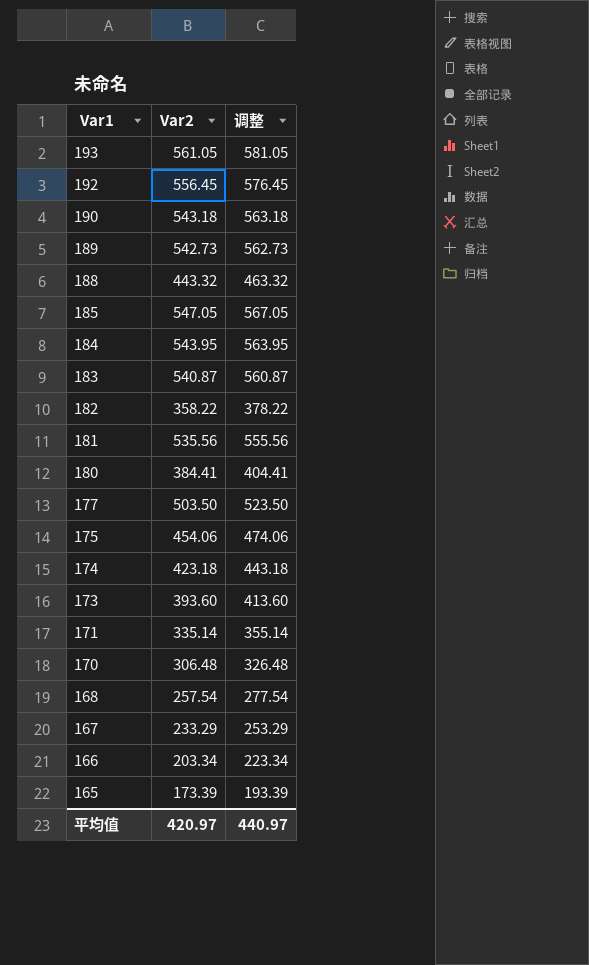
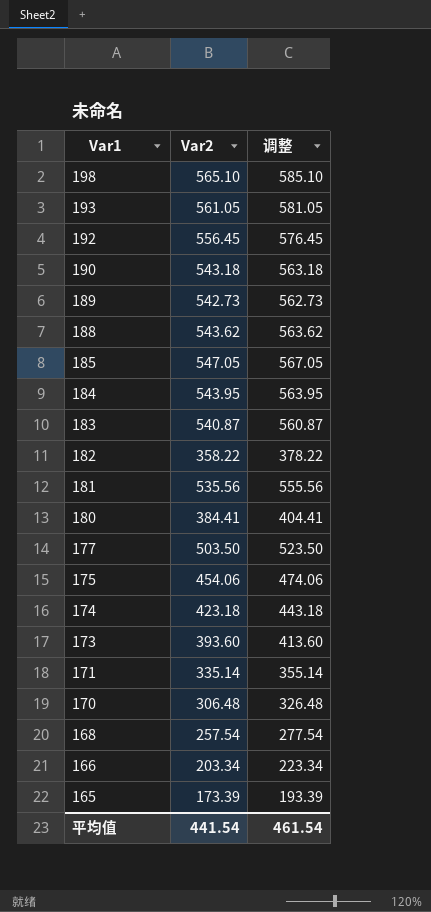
row 167: 233.29 | 253.29 -> none
row 198: none -> 565.10 | 585.10
188 | Var2: 443.32 -> 543.62
188 | 调整: 463.32 -> 563.62
平均值 | Var2: 420.97 -> 441.54
平均值 | 调整: 440.97 -> 461.54

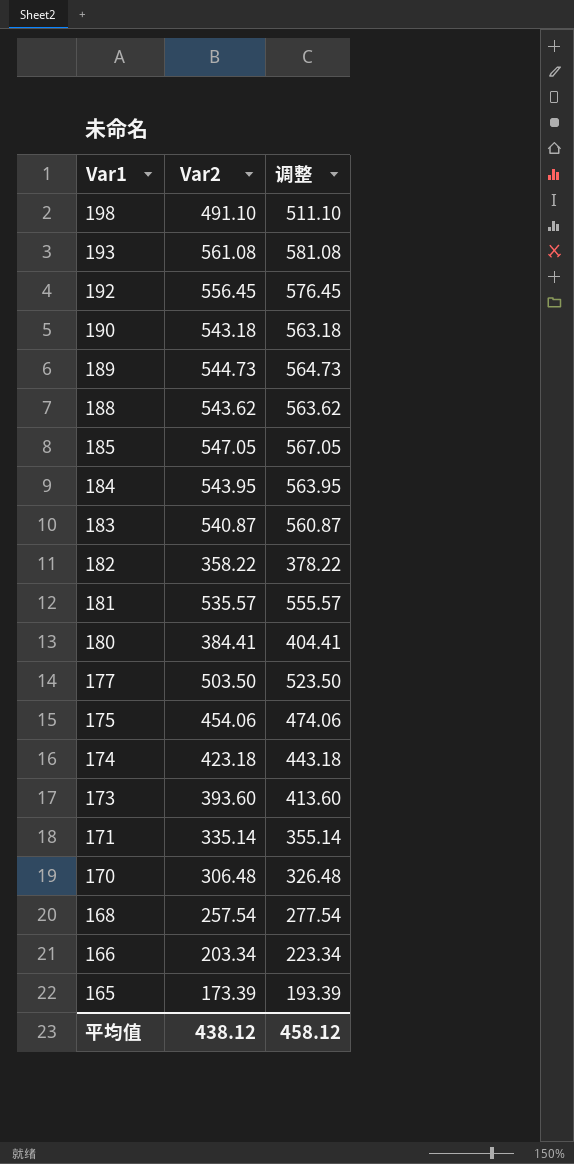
198 | Var2: 565.10 -> 491.10
198 | 调整: 585.10 -> 511.10
193 | Var2: 561.05 -> 561.08
193 | 调整: 581.05 -> 581.08
189 | Var2: 542.73 -> 544.73
189 | 调整: 562.73 -> 564.73
181 | Var2: 535.56 -> 535.57
181 | 调整: 555.56 -> 555.57
平均值 | Var2: 441.54 -> 438.12
平均值 | 调整: 461.54 -> 458.12

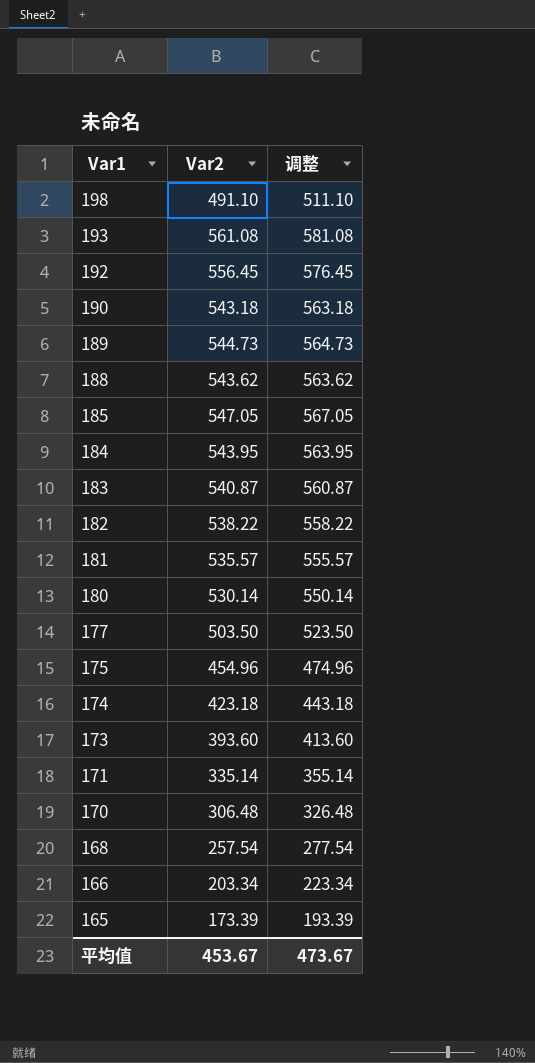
182 | Var2: 358.22 -> 538.22
182 | 调整: 378.22 -> 558.22
180 | Var2: 384.41 -> 530.14
180 | 调整: 404.41 -> 550.14
175 | Var2: 454.06 -> 454.96
175 | 调整: 474.06 -> 474.96
平均值 | Var2: 438.12 -> 453.67
平均值 | 调整: 458.12 -> 473.67

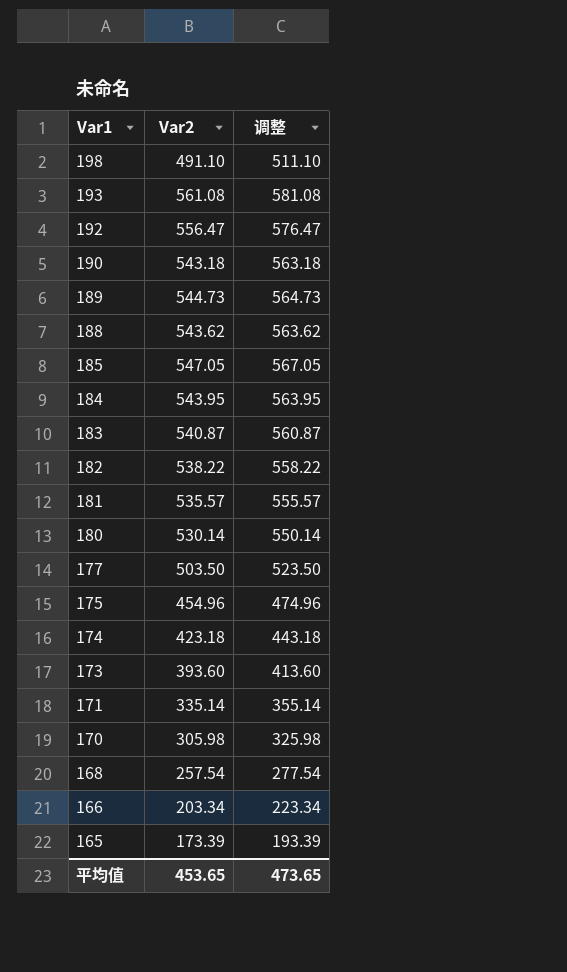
192 | Var2: 556.45 -> 556.47
192 | 调整: 576.45 -> 576.47
170 | Var2: 306.48 -> 305.98
170 | 调整: 326.48 -> 325.98
平均值 | Var2: 453.67 -> 453.65
平均值 | 调整: 473.67 -> 473.65

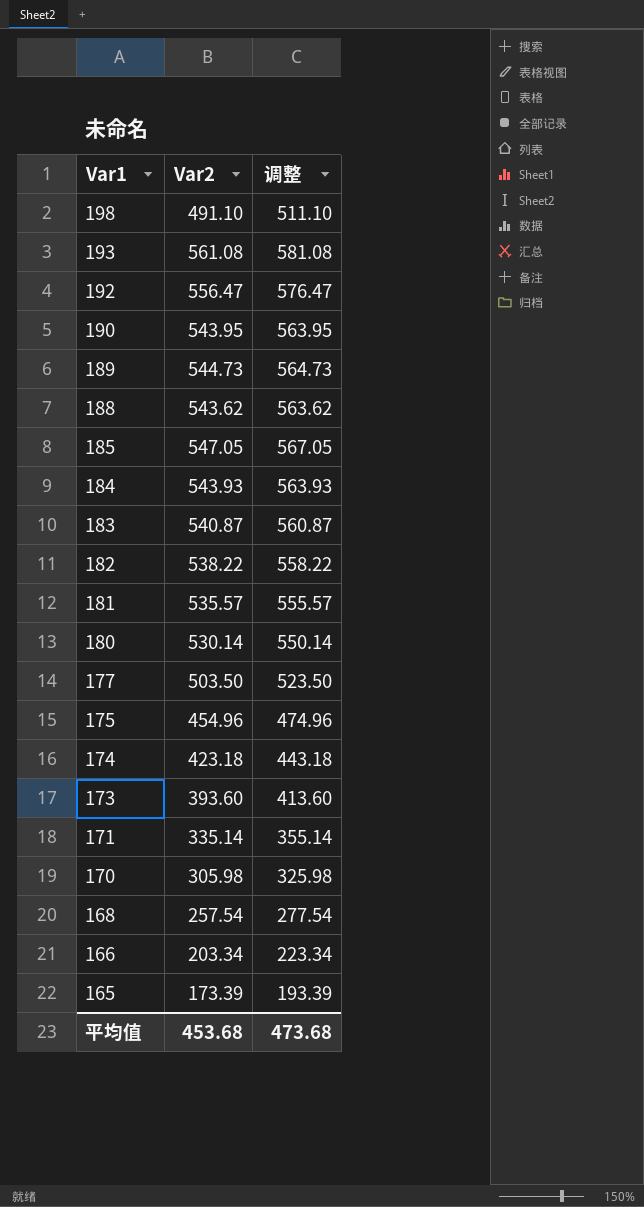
190 | Var2: 543.18 -> 543.95
190 | 调整: 563.18 -> 563.95
184 | Var2: 543.95 -> 543.93
184 | 调整: 563.95 -> 563.93
平均值 | Var2: 453.65 -> 453.68
平均值 | 调整: 473.65 -> 473.68

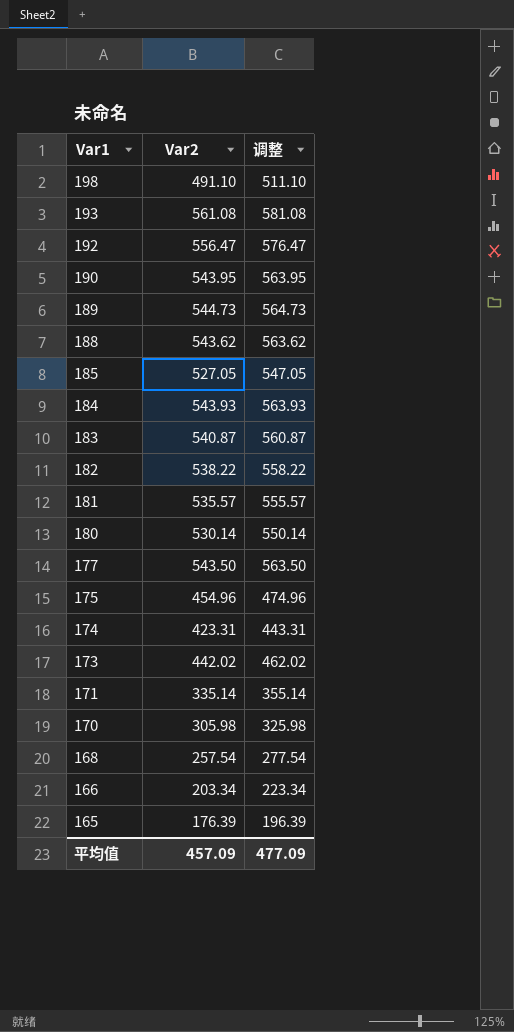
185 | Var2: 547.05 -> 527.05
185 | 调整: 567.05 -> 547.05
177 | Var2: 503.50 -> 543.50
177 | 调整: 523.50 -> 563.50
174 | Var2: 423.18 -> 423.31
174 | 调整: 443.18 -> 443.31
173 | Var2: 393.60 -> 442.02
173 | 调整: 413.60 -> 462.02
165 | Var2: 173.39 -> 176.39
165 | 调整: 193.39 -> 196.39
平均值 | Var2: 453.68 -> 457.09
平均值 | 调整: 473.68 -> 477.09

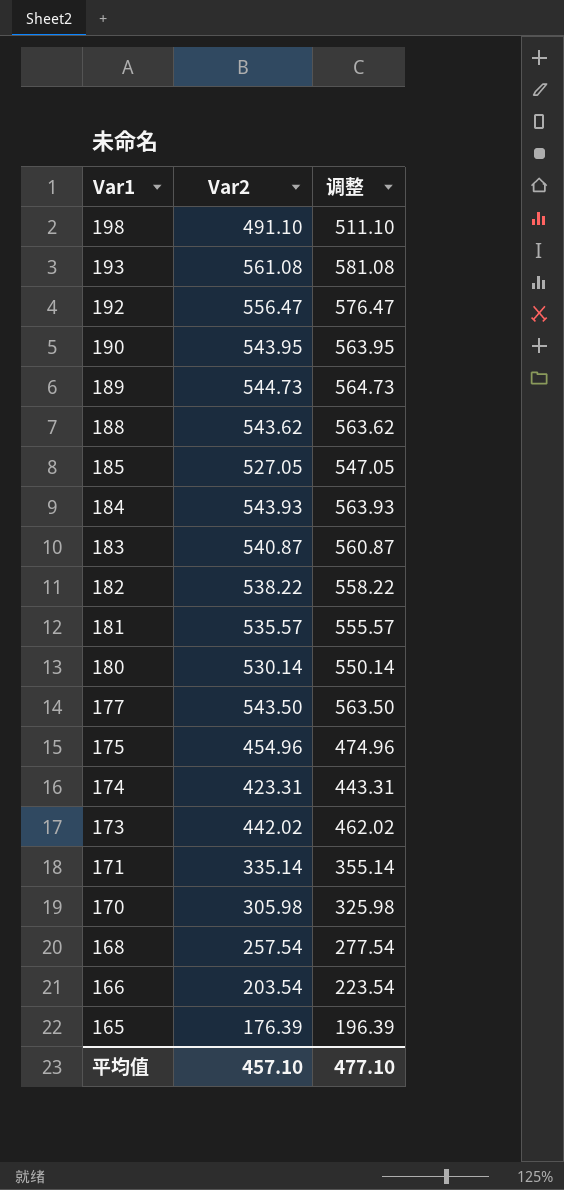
166 | Var2: 203.34 -> 203.54
166 | 调整: 223.34 -> 223.54
平均值 | Var2: 457.09 -> 457.10
平均值 | 调整: 477.09 -> 477.10

